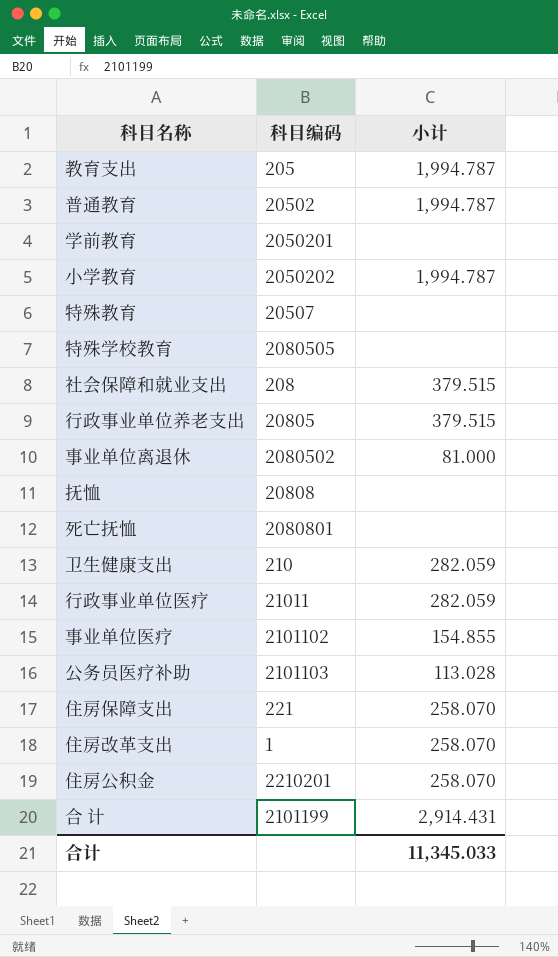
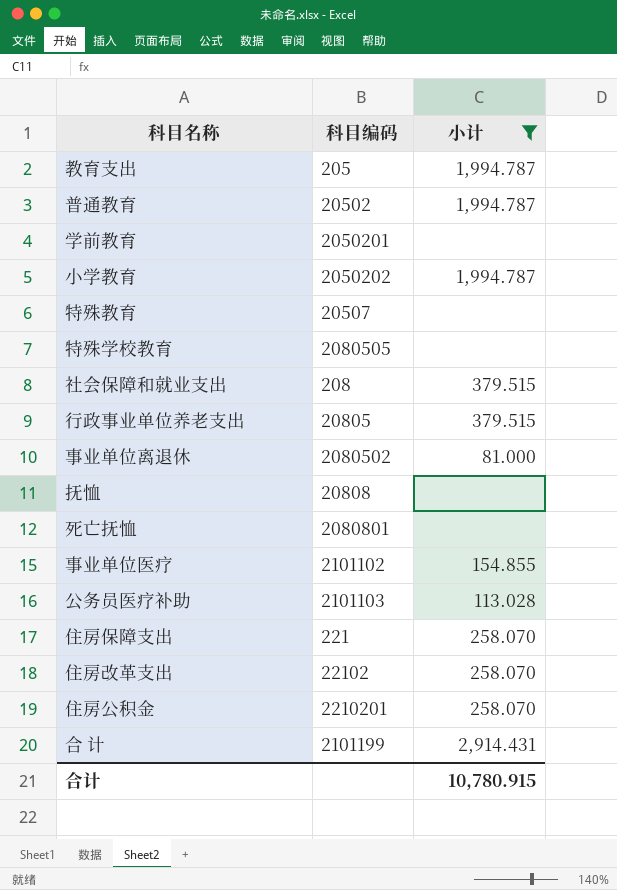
filter: none -> 小计 != 282.059
住房改革支出 | 科目编码: 1 -> 22102
合计 | 小计: 11,345.033 -> 10,780.915

